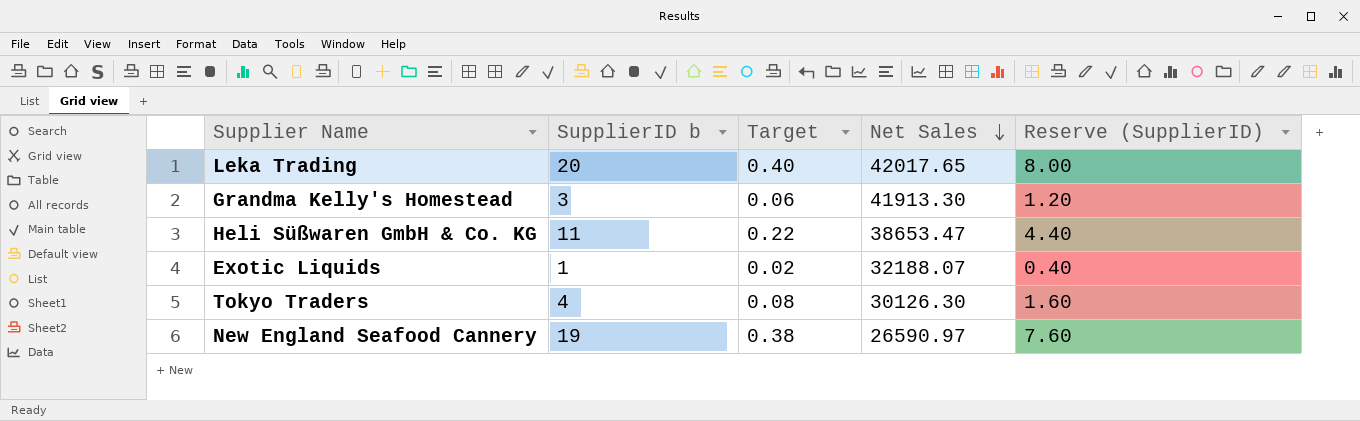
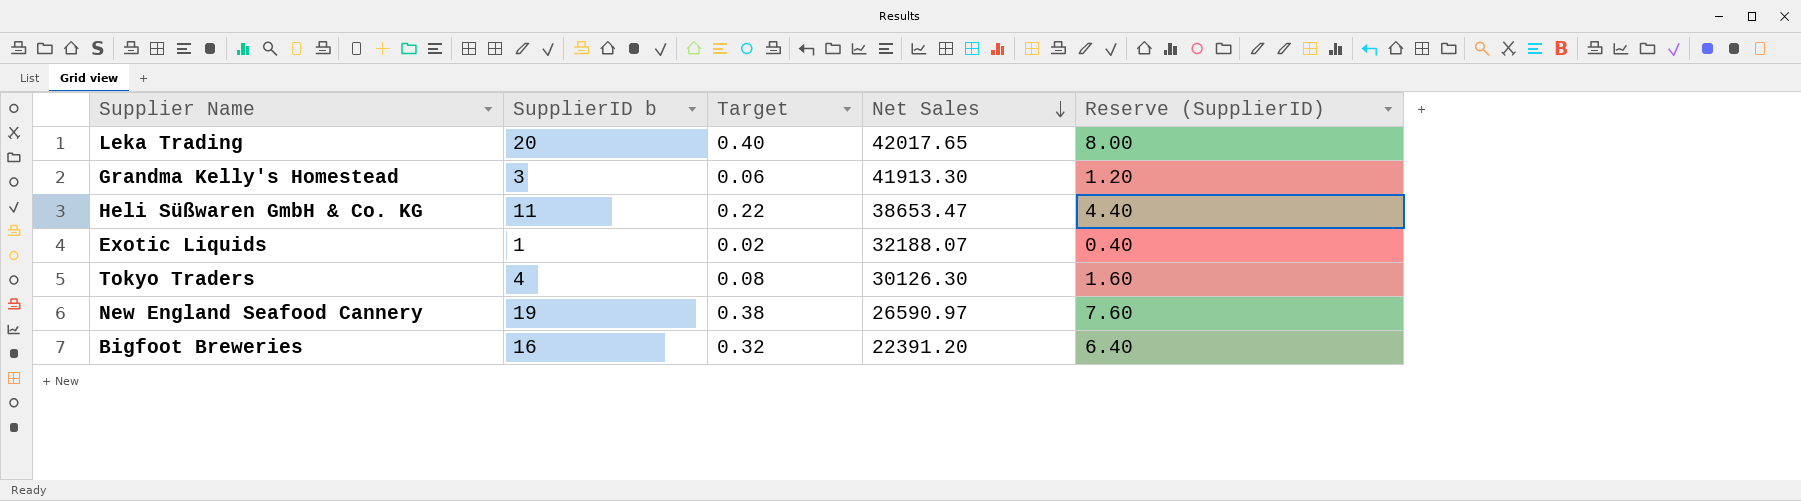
row Bigfoot Breweries: none -> 16 | 0.32 | 22391.20 | 6.40

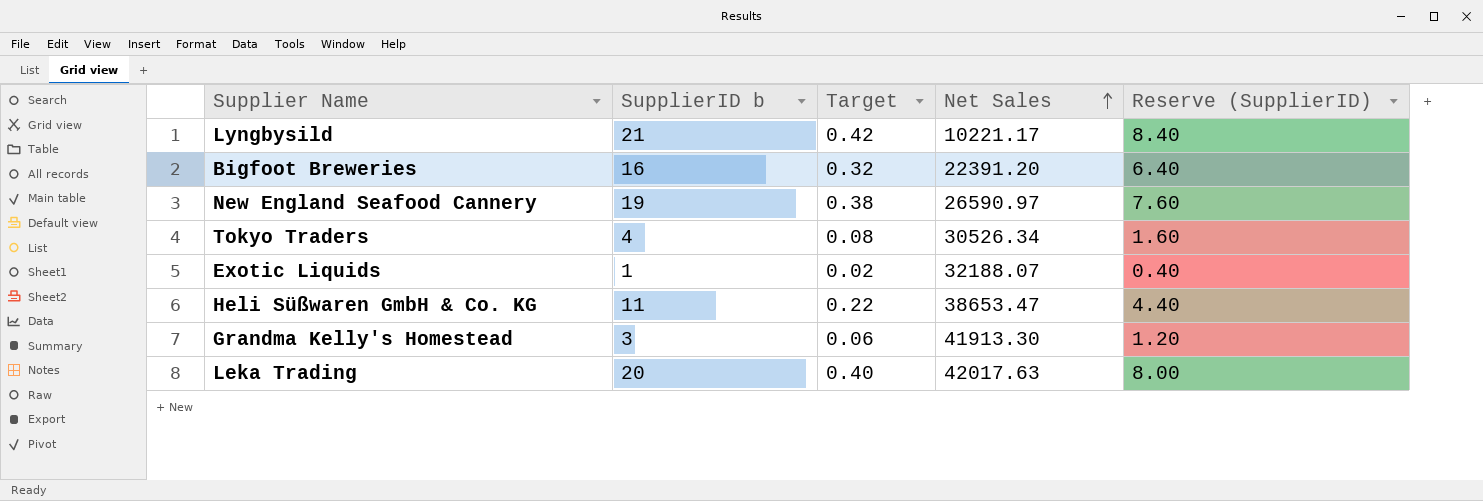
row order: Net Sales descending -> Net Sales ascending
row Lyngbysild: none -> 21 | 0.42 | 10221.17 | 8.40
Tokyo Traders | Net Sales: 30126.30 -> 30526.34
Leka Trading | Net Sales: 42017.65 -> 42017.63

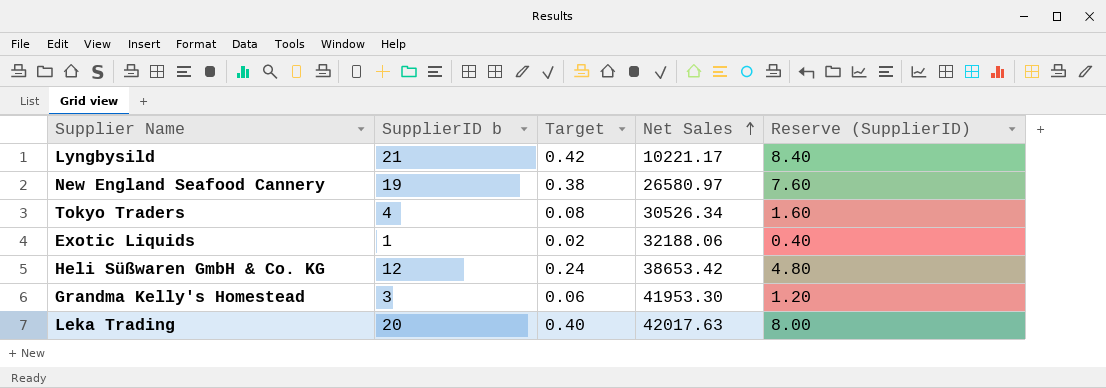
row Bigfoot Breweries: 16 | 0.32 | 22391.20 | 6.40 -> none
New England Seafood Cannery | Net Sales: 26590.97 -> 26580.97
Exotic Liquids | Net Sales: 32188.07 -> 32188.06
Heli Süßwaren GmbH & Co. KG | SupplierID b: 11 -> 12
Heli Süßwaren GmbH & Co. KG | Target: 0.22 -> 0.24
Heli Süßwaren GmbH & Co. KG | Net Sales: 38653.47 -> 38653.42
Heli Süßwaren GmbH & Co. KG | Reserve (SupplierID): 4.40 -> 4.80
Grandma Kelly's Homestead | Net Sales: 41913.30 -> 41953.30

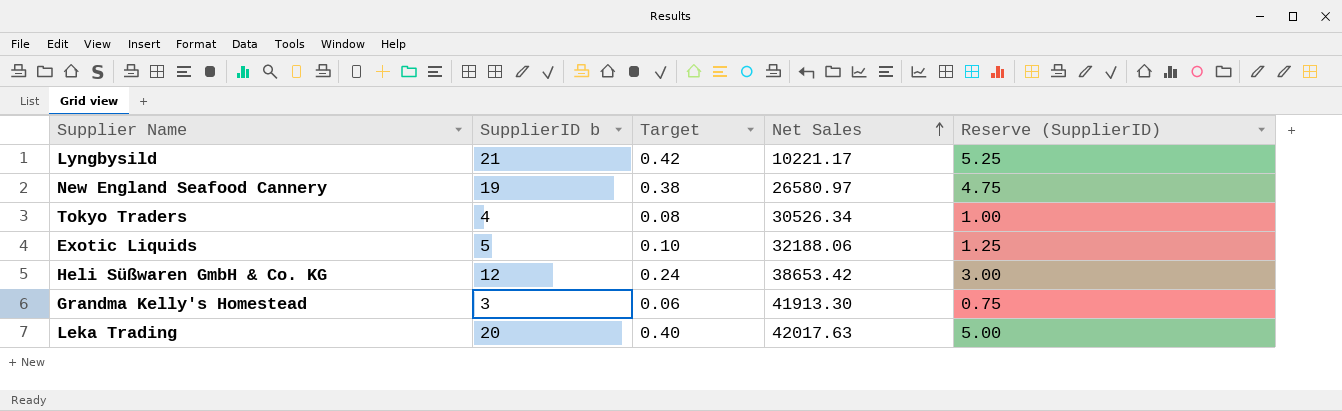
column Reserve (SupplierID) | formula: [SupplierID b] * 0.4 -> [SupplierID b] * 0.25
Exotic Liquids | SupplierID b: 1 -> 5
Exotic Liquids | Target: 0.02 -> 0.10
Grandma Kelly's Homestead | Net Sales: 41953.30 -> 41913.30

